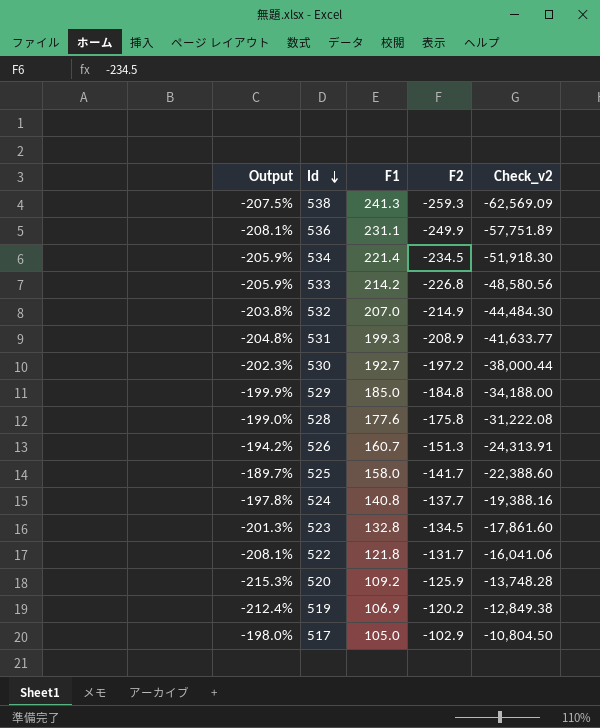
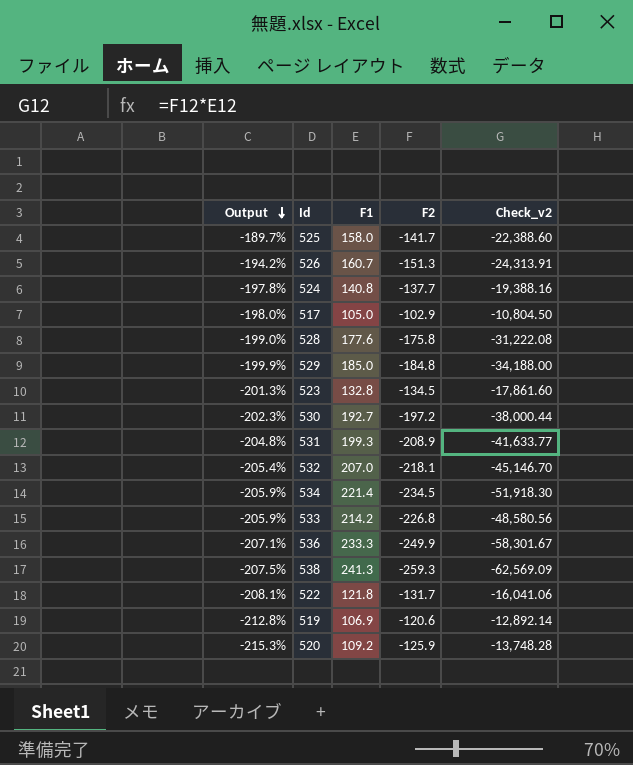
row order: Id descending -> Output descending
532 | Output: -203.8% -> -205.4%
532 | F2: -214.9 -> -218.1
532 | Check_v2: -44,484.30 -> -45,146.70
536 | Output: -208.1% -> -207.1%
536 | F1: 231.1 -> 233.3
536 | Check_v2: -57,751.89 -> -58,301.67
519 | Output: -212.4% -> -212.8%
519 | F2: -120.2 -> -120.6
519 | Check_v2: -12,849.38 -> -12,892.14

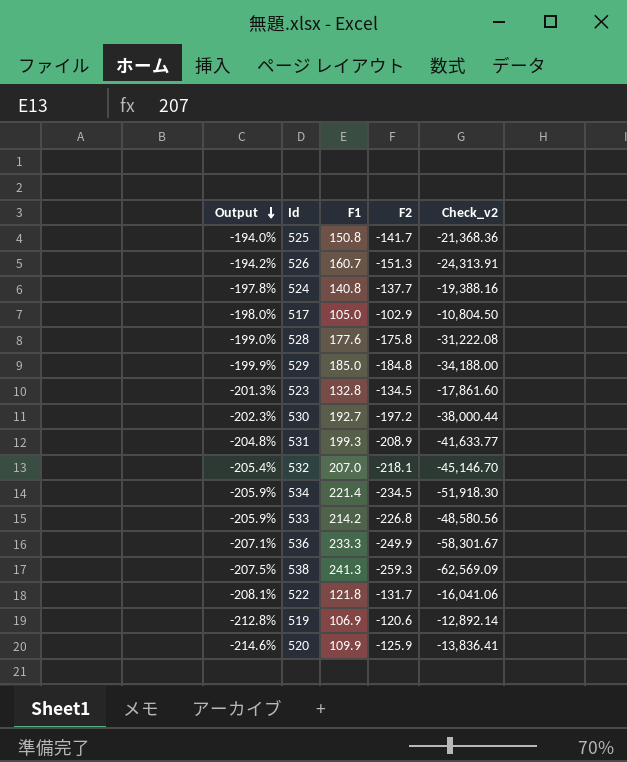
525 | Output: -189.7% -> -194.0%
525 | F1: 158.0 -> 150.8
525 | Check_v2: -22,388.60 -> -21,368.36
520 | Output: -215.3% -> -214.6%
520 | F1: 109.2 -> 109.9
520 | Check_v2: -13,748.28 -> -13,836.41

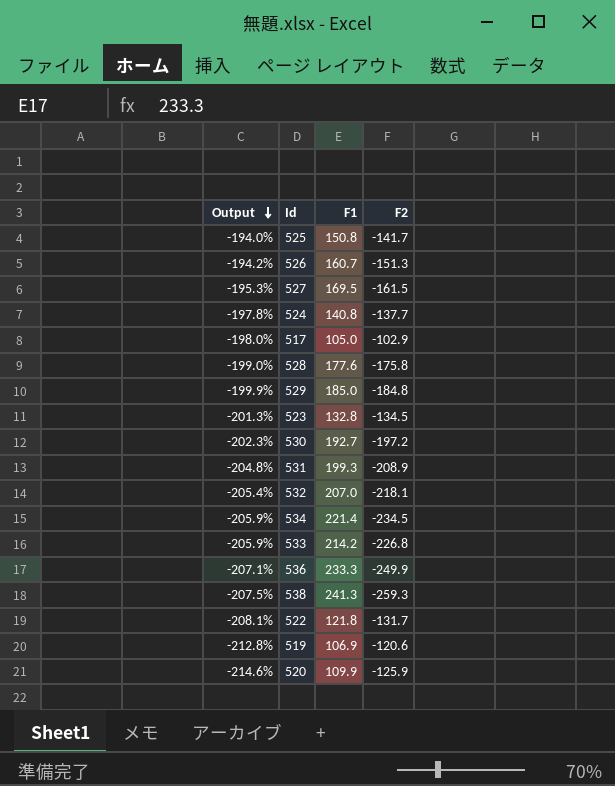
column Check_v2 | formula: [F1] * [F2] -> none
row 527: none -> -195.3% | 169.5 | -161.5

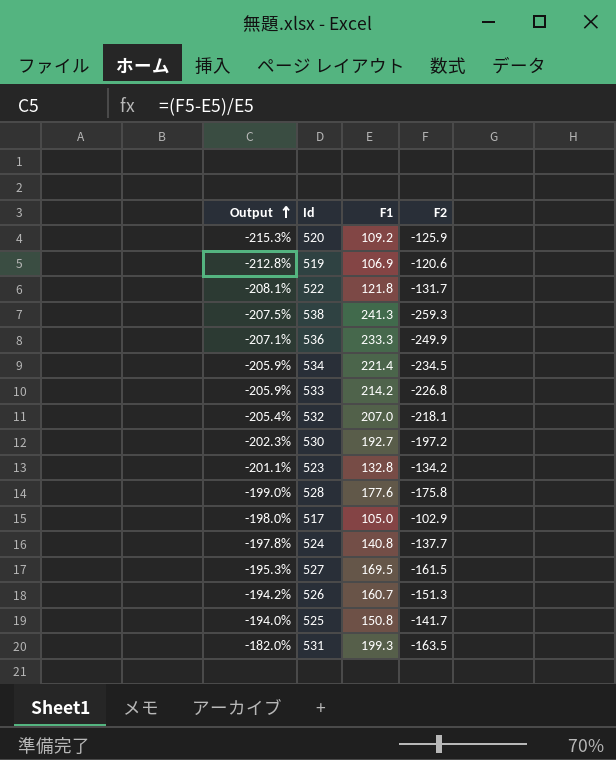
row order: Output descending -> Output ascending
row 529: -199.9% | 185.0 | -184.8 -> none
520 | Output: -214.6% -> -215.3%
520 | F1: 109.9 -> 109.2
523 | Output: -201.3% -> -201.1%
523 | F2: -134.5 -> -134.2
531 | Output: -204.8% -> -182.0%
531 | F2: -208.9 -> -163.5

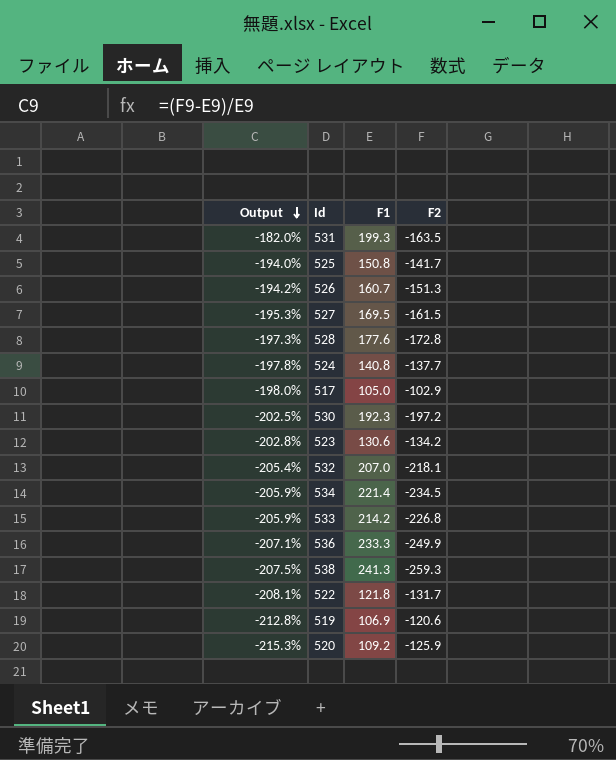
row order: Output ascending -> Output descending
528 | Output: -199.0% -> -197.3%
528 | F2: -175.8 -> -172.8
530 | Output: -202.3% -> -202.5%
530 | F1: 192.7 -> 192.3
523 | Output: -201.1% -> -202.8%
523 | F1: 132.8 -> 130.6

